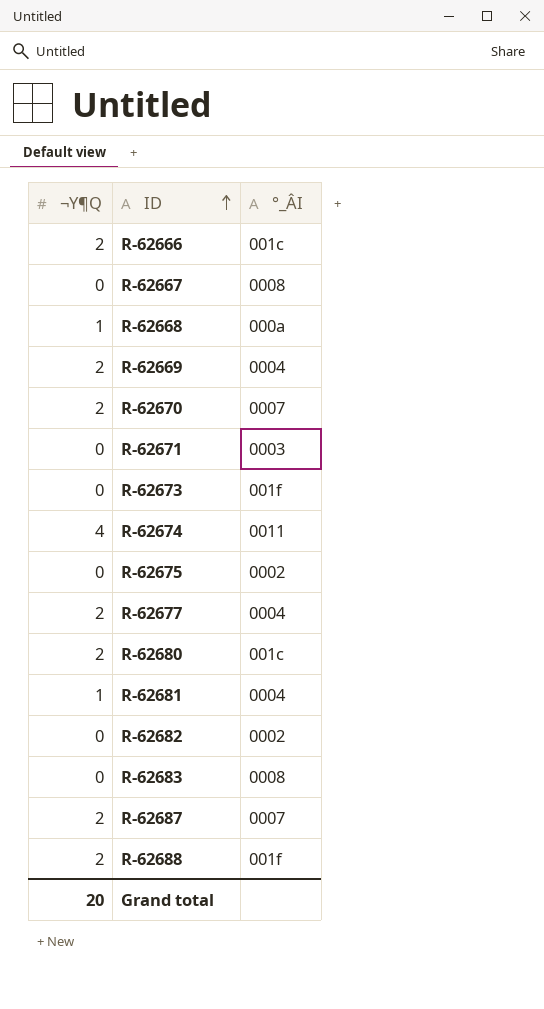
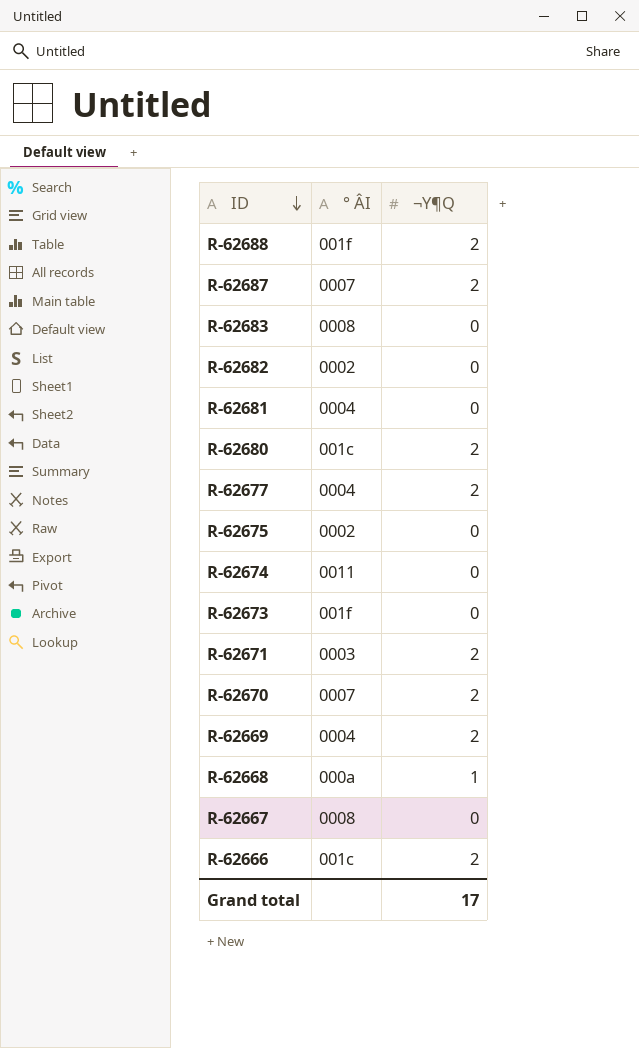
row order: ID ascending -> ID descending
column name: °_ÂI -> ° ÂI
column ¬Y¶Q | position: 1 -> 3
R-62681 | ¬Y¶Q: 1 -> 0
R-62674 | ¬Y¶Q: 4 -> 0
R-62671 | ¬Y¶Q: 0 -> 2
Grand total | ¬Y¶Q: 20 -> 17

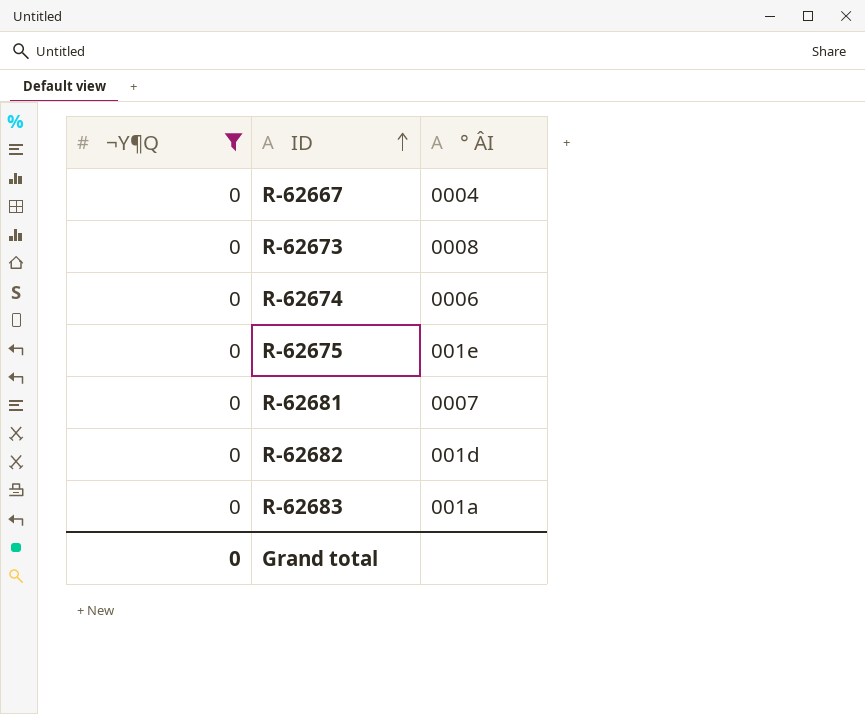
filter: none -> ¬Y¶Q = 0
row order: ID descending -> ID ascending
column ¬Y¶Q | position: 3 -> 1
R-62667 | ° ÂI: 0008 -> 0004
R-62673 | ° ÂI: 001f -> 0008
R-62674 | ° ÂI: 0011 -> 0006
R-62675 | ° ÂI: 0002 -> 001e
R-62681 | ° ÂI: 0004 -> 0007
R-62682 | ° ÂI: 0002 -> 001d
R-62683 | ° ÂI: 0008 -> 001a
Grand total | ¬Y¶Q: 17 -> 0

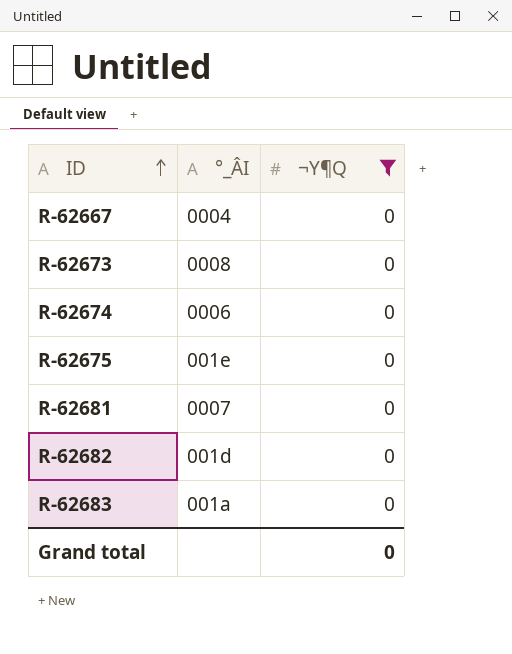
column name: ° ÂI -> °_ÂI
column ¬Y¶Q | position: 1 -> 3

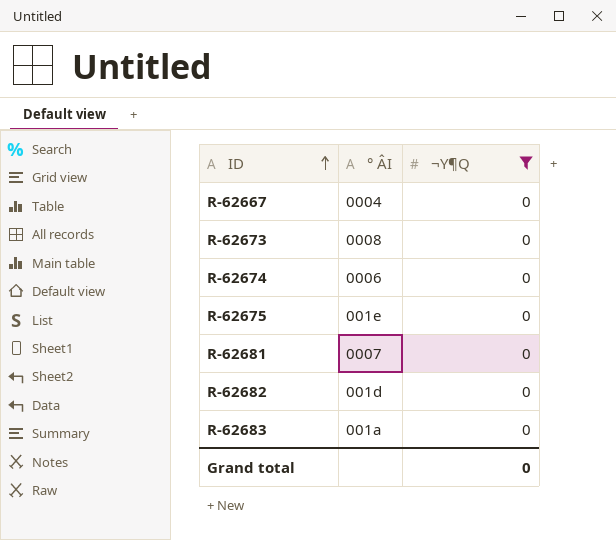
column name: °_ÂI -> ° ÂI

